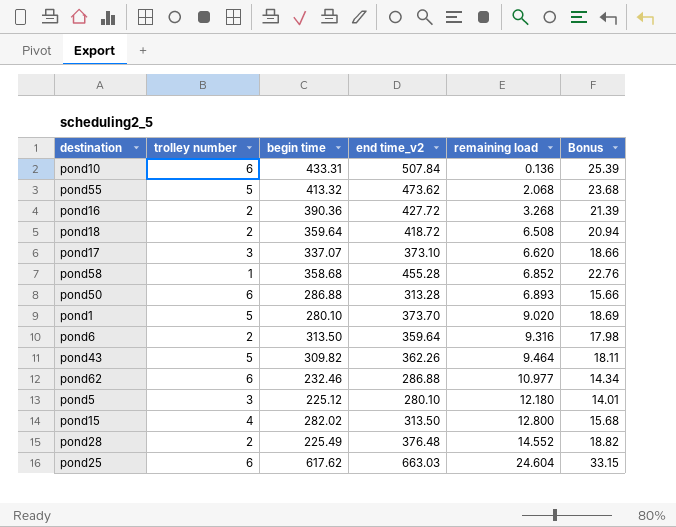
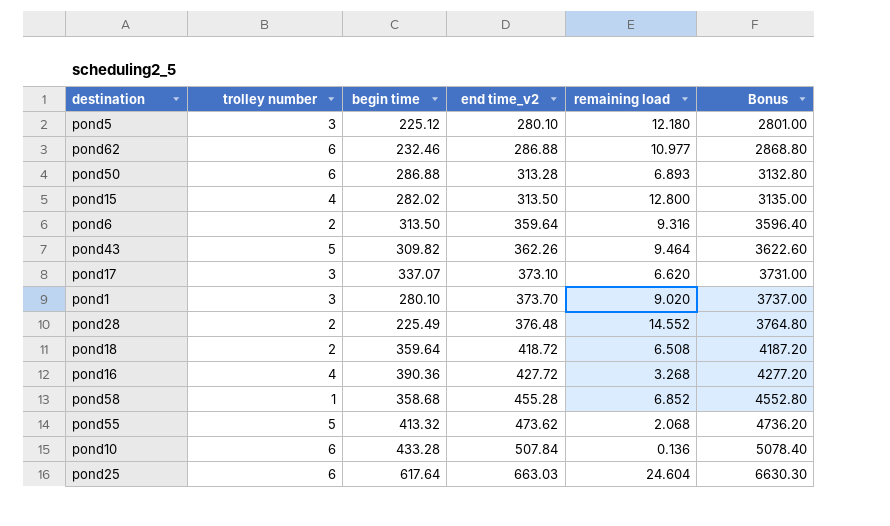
row order: remaining load ascending -> end time_v2 ascending
column Bonus | formula: [end time_v2] * 0.05 -> [end time_v2] * 10
pond1 | trolley number: 5 -> 3
pond16 | trolley number: 2 -> 4
pond10 | begin time: 433.31 -> 433.28
pond25 | begin time: 617.62 -> 617.64

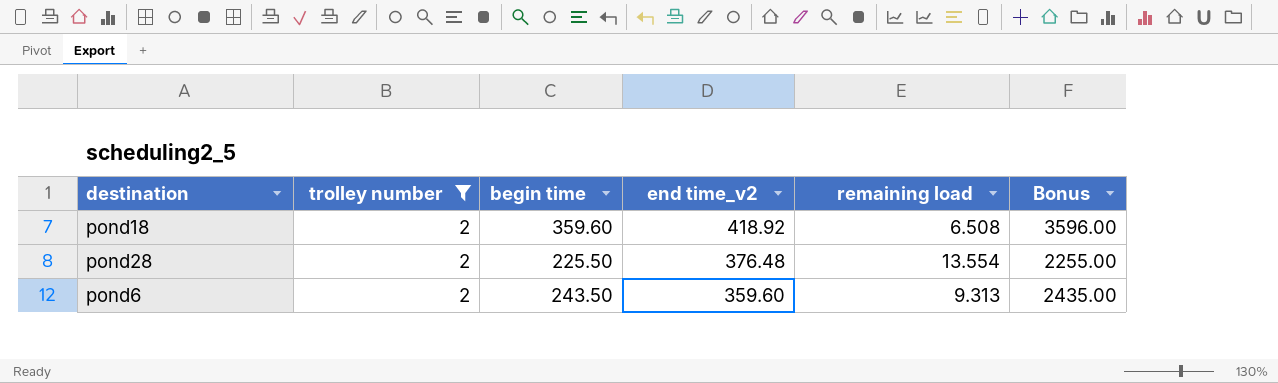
filter: none -> trolley number = 2
row order: end time_v2 ascending -> end time_v2 descending
column Bonus | formula: [end time_v2] * 10 -> [begin time] * 10
pond18 | begin time: 359.64 -> 359.60
pond18 | end time_v2: 418.72 -> 418.92
pond28 | begin time: 225.49 -> 225.50
pond28 | remaining load: 14.552 -> 13.554
pond6 | begin time: 313.50 -> 243.50
pond6 | end time_v2: 359.64 -> 359.60
pond6 | remaining load: 9.316 -> 9.313

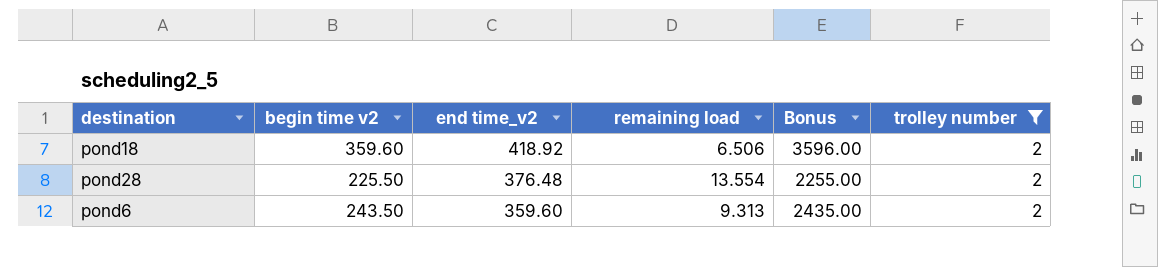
column name: begin time -> begin time v2
column trolley number | position: 2 -> 6
pond18 | remaining load: 6.508 -> 6.506

